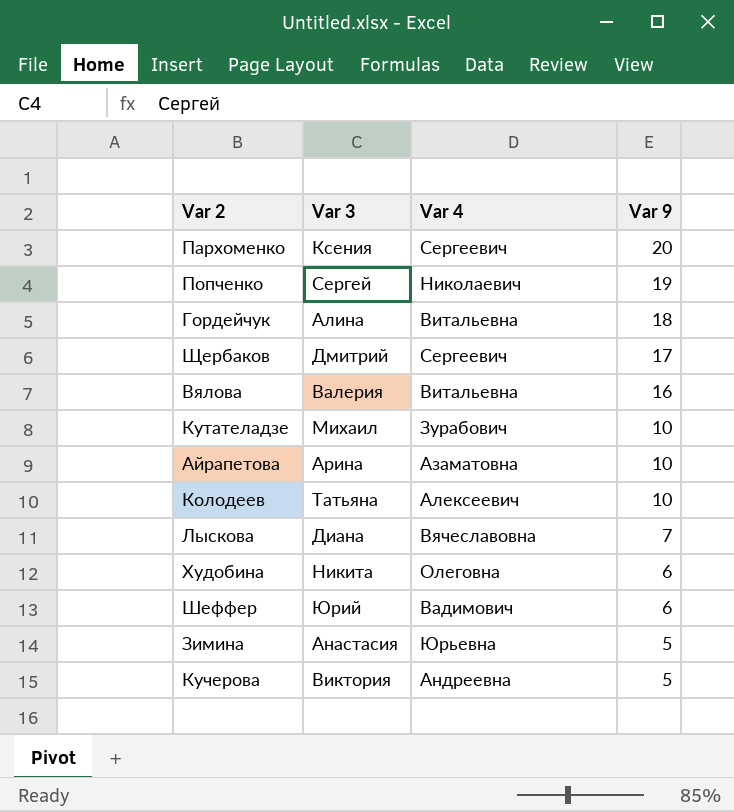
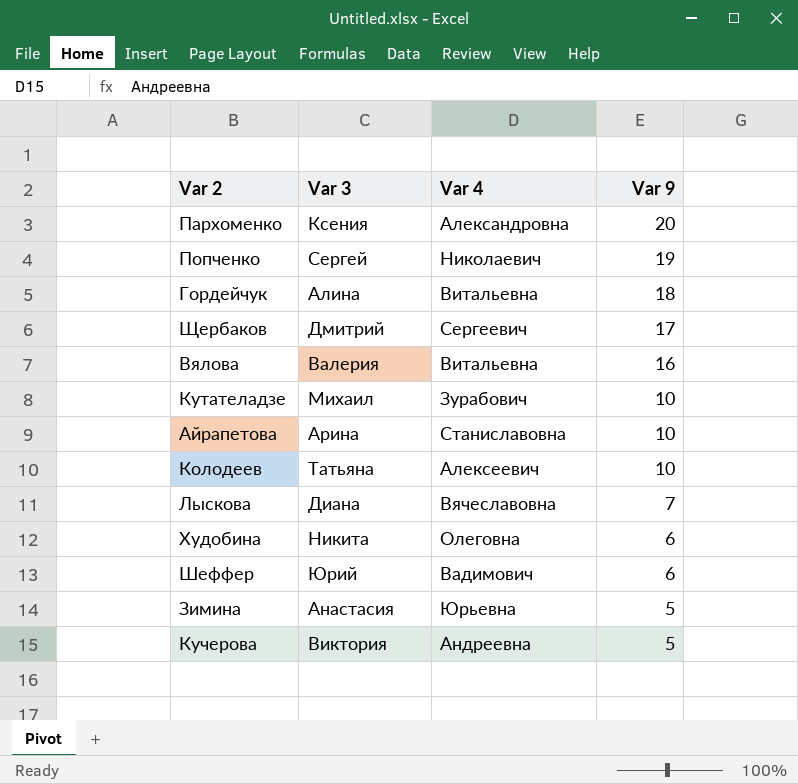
Пархоменко | Var 4: Сергеевич -> Александровна
Айрапетова | Var 4: Азаматовна -> Станиславовна

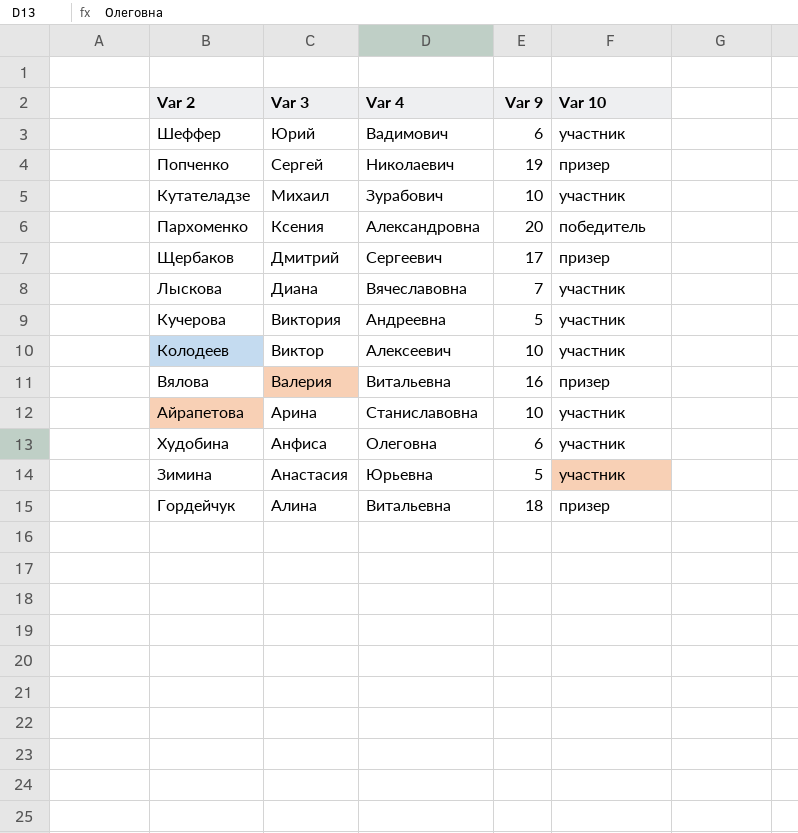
row order: Var 9 descending -> Var 3 descending
column Var 10 | position: none -> 5
Колодеев | Var 3: Татьяна -> Виктор
Худобина | Var 3: Никита -> Анфиса

